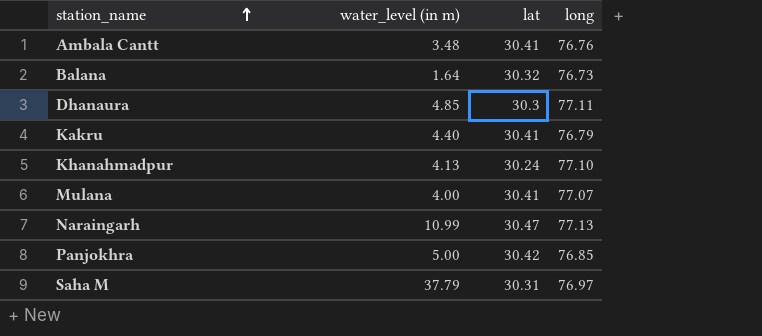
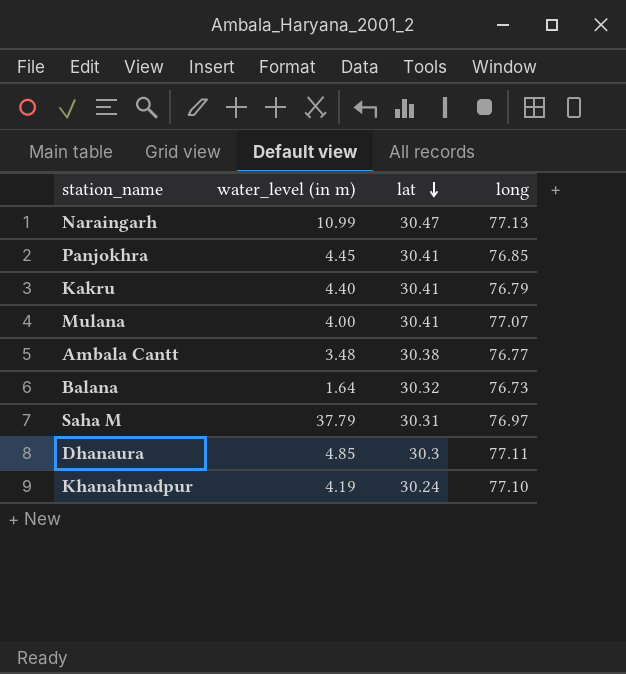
row order: station_name ascending -> lat descending
Panjokhra | water_level (in m): 5.00 -> 4.45
Panjokhra | lat: 30.42 -> 30.41
Ambala Cantt | lat: 30.41 -> 30.38
Ambala Cantt | long: 76.76 -> 76.77
Khanahmadpur | water_level (in m): 4.13 -> 4.19

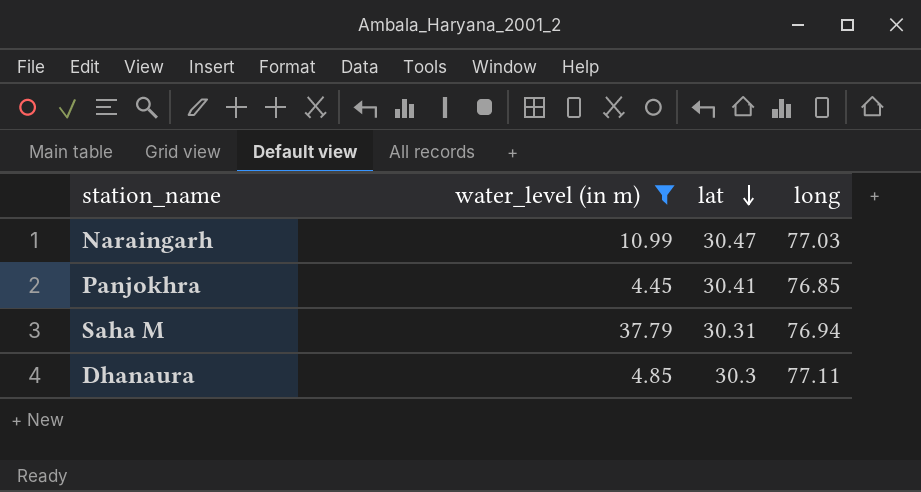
filter: none -> water_level (in m) >= 4.45
Naraingarh | long: 77.13 -> 77.03
Saha M | long: 76.97 -> 76.94

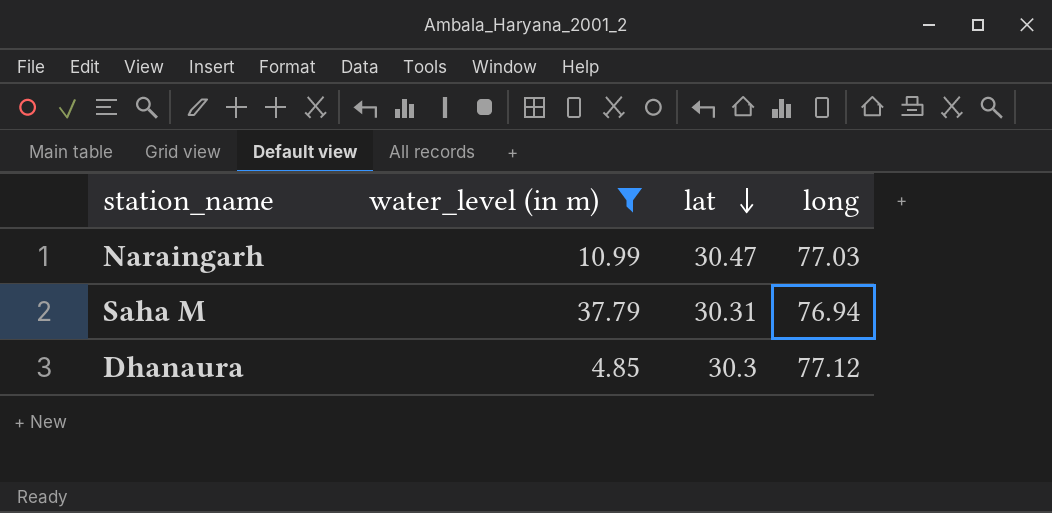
row Panjokhra: 4.45 | 30.41 | 76.85 -> none
Dhanaura | long: 77.11 -> 77.12

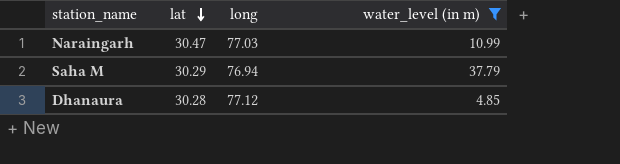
column water_level (in m) | position: 2 -> 4
Saha M | lat: 30.31 -> 30.29
Dhanaura | lat: 30.3 -> 30.28

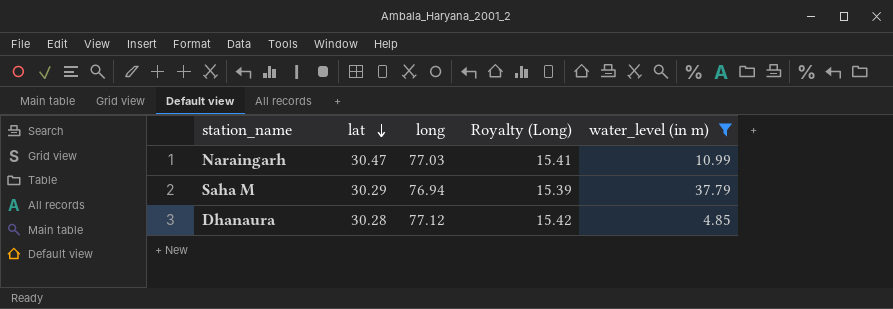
column Royalty (Long) | formula: none -> [long] * 0.2

